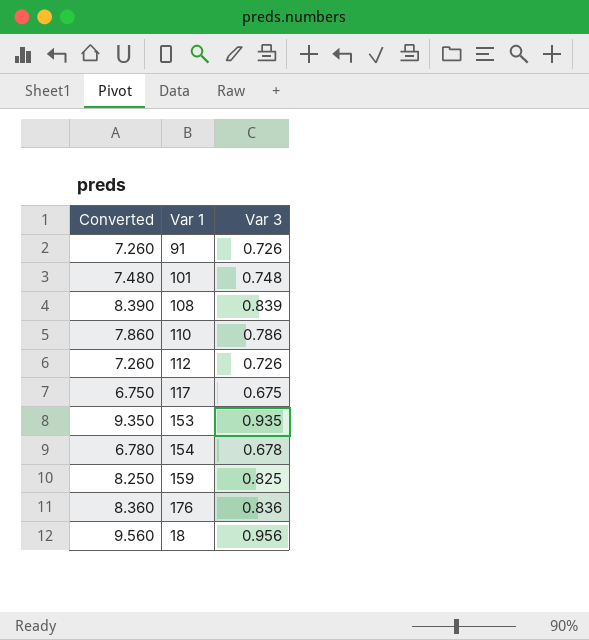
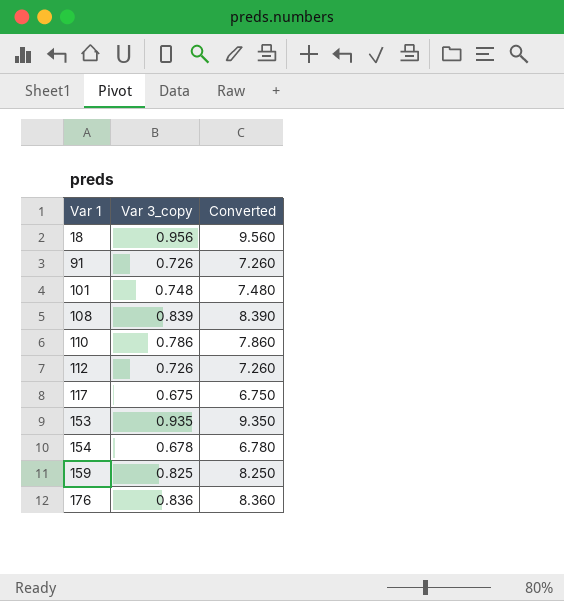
row order: none -> Var 1 ascending
column name: Var 3 -> Var 3_copy
column Converted | position: 1 -> 3

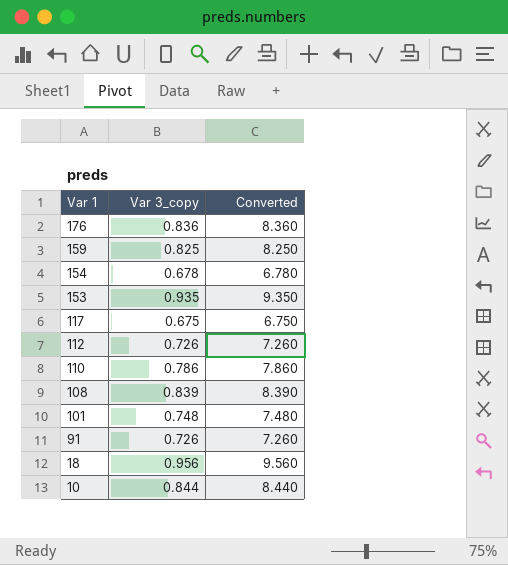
row order: Var 1 ascending -> Var 1 descending
row 10: none -> 0.844 | 8.440

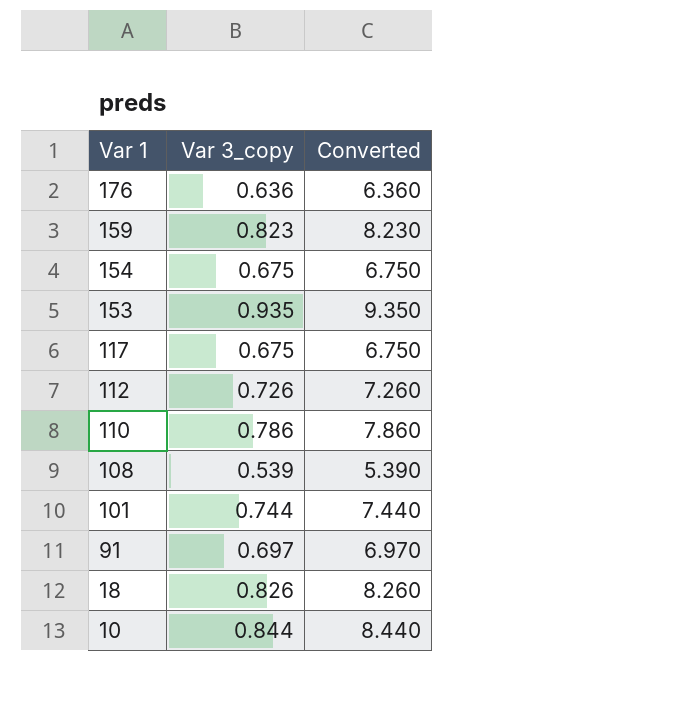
176 | Var 3_copy: 0.836 -> 0.636
176 | Converted: 8.360 -> 6.360
159 | Var 3_copy: 0.825 -> 0.823
159 | Converted: 8.250 -> 8.230
154 | Var 3_copy: 0.678 -> 0.675
154 | Converted: 6.780 -> 6.750
108 | Var 3_copy: 0.839 -> 0.539
108 | Converted: 8.390 -> 5.390
101 | Var 3_copy: 0.748 -> 0.744
101 | Converted: 7.480 -> 7.440
91 | Var 3_copy: 0.726 -> 0.697
91 | Converted: 7.260 -> 6.970
18 | Var 3_copy: 0.956 -> 0.826
18 | Converted: 9.560 -> 8.260

